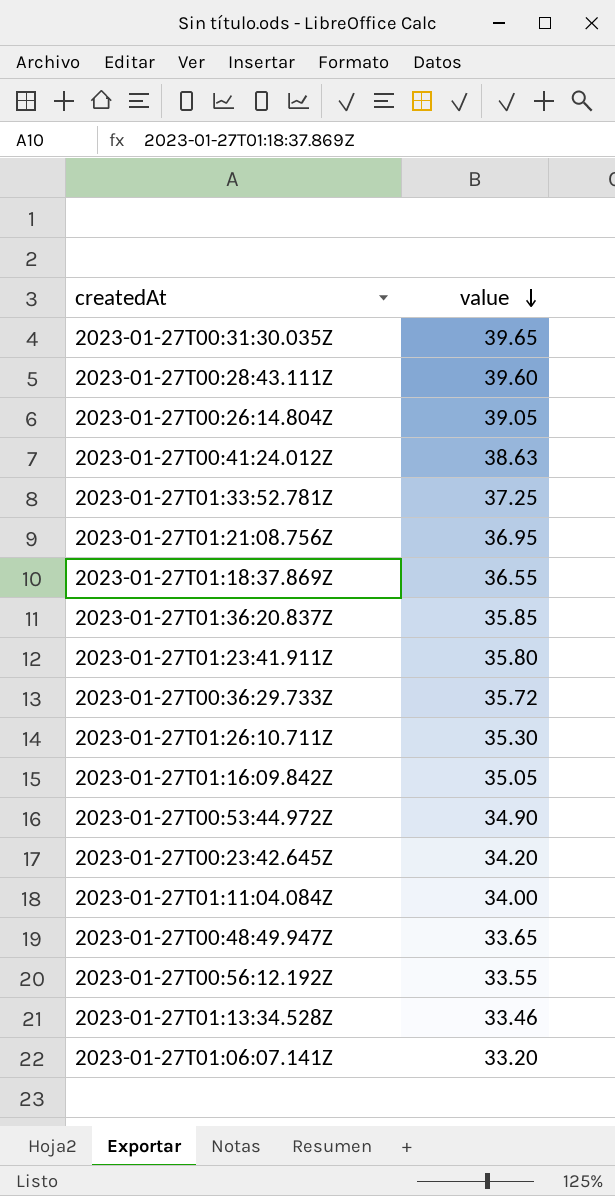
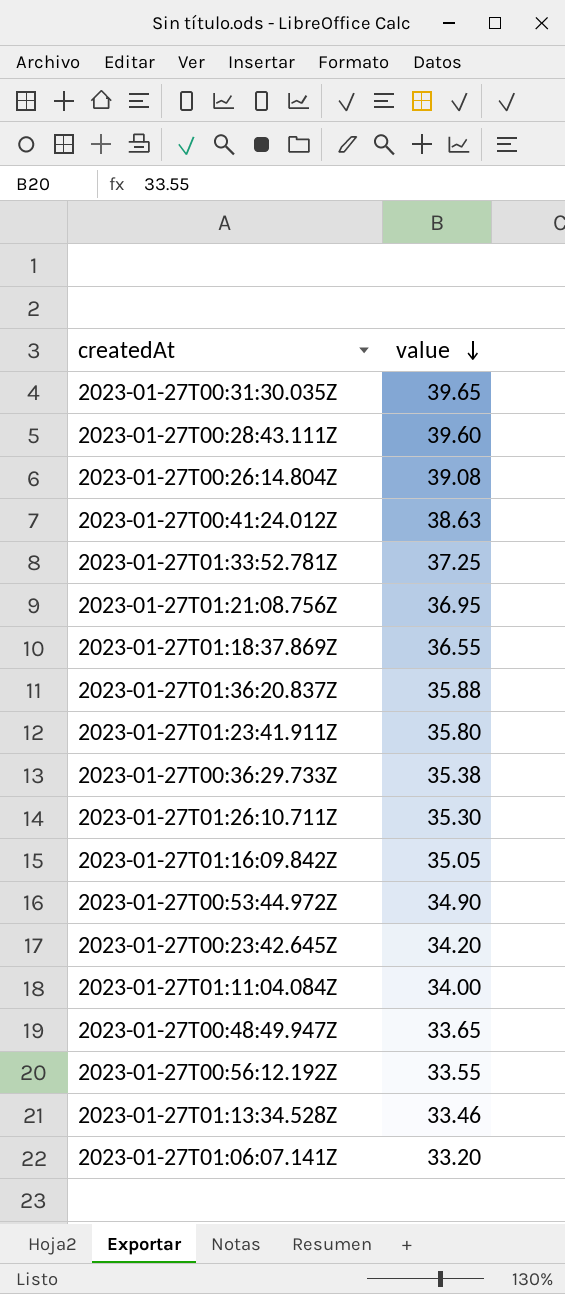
2023-01-27T00:26:14.804Z | value: 39.05 -> 39.08
2023-01-27T01:36:20.837Z | value: 35.85 -> 35.88
2023-01-27T00:36:29.733Z | value: 35.72 -> 35.38

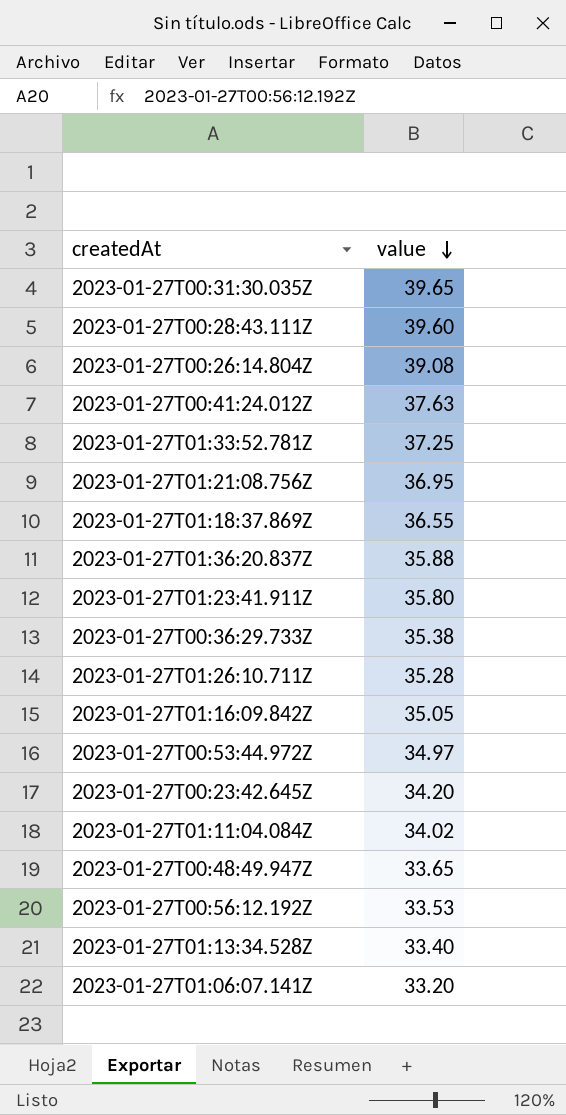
2023-01-27T00:41:24.012Z | value: 38.63 -> 37.63
2023-01-27T01:26:10.711Z | value: 35.30 -> 35.28
2023-01-27T00:53:44.972Z | value: 34.90 -> 34.97
2023-01-27T01:11:04.084Z | value: 34.00 -> 34.02
2023-01-27T00:56:12.192Z | value: 33.55 -> 33.53
2023-01-27T01:13:34.528Z | value: 33.46 -> 33.40

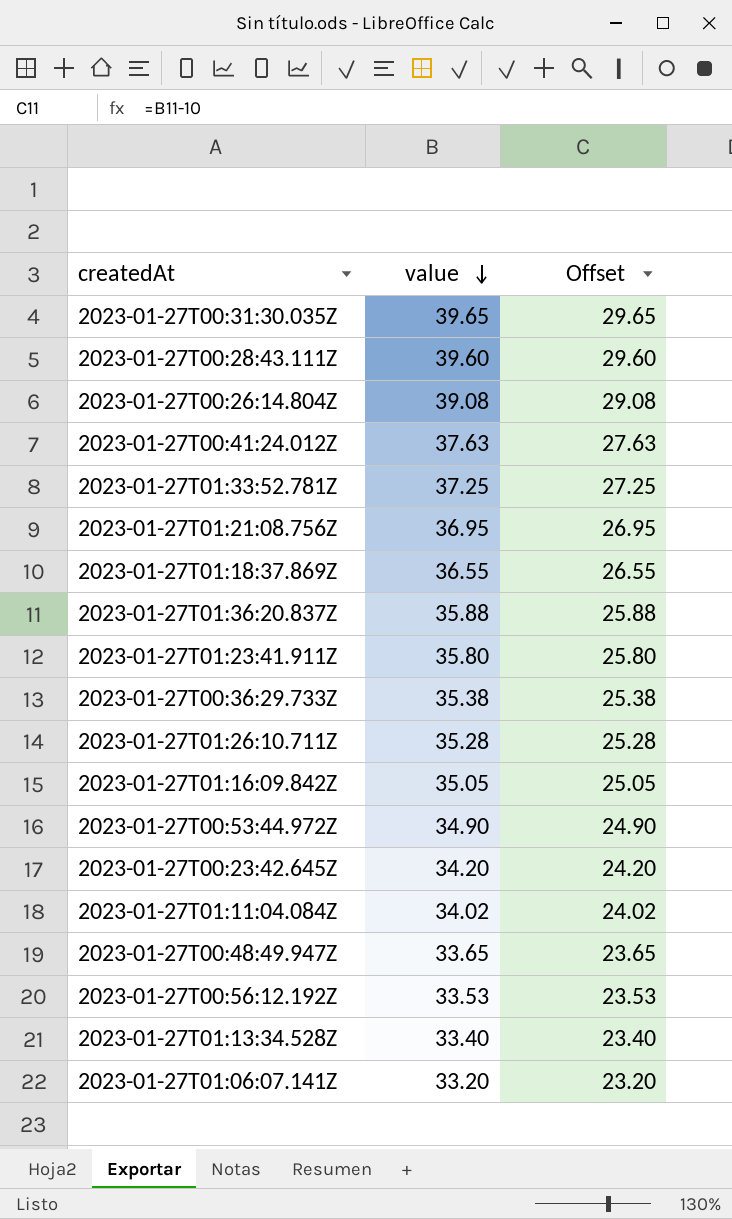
column Offset | formula: none -> [value] - 10
2023-01-27T00:53:44.972Z | value: 34.97 -> 34.90

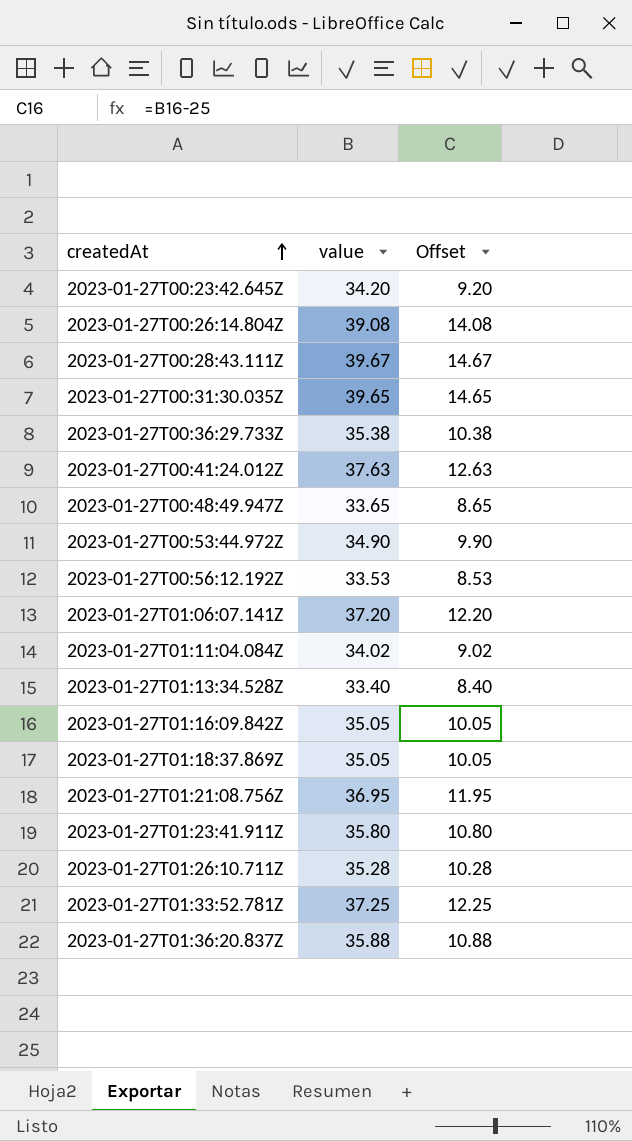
row order: value descending -> createdAt ascending
column Offset | formula: [value] - 10 -> [value] - 25
2023-01-27T00:28:43.111Z | value: 39.60 -> 39.67
2023-01-27T01:06:07.141Z | value: 33.20 -> 37.20
2023-01-27T01:18:37.869Z | value: 36.55 -> 35.05

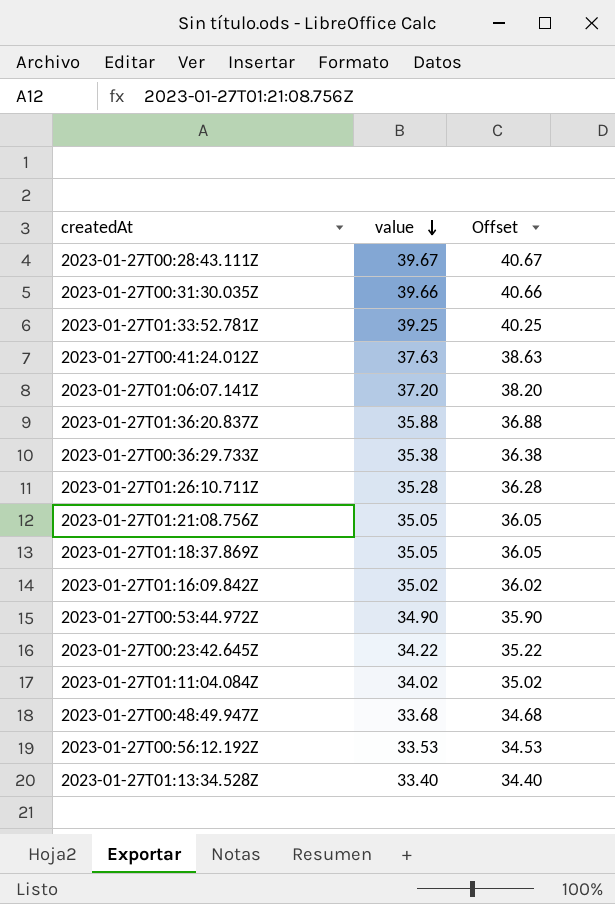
row order: createdAt ascending -> value descending
column Offset | formula: [value] - 25 -> [value] + 1
row 2023-01-27T00:26:14.804Z: 39.08 | 14.08 -> none
row 2023-01-27T01:23:41.911Z: 35.80 | 10.80 -> none
2023-01-27T00:31:30.035Z | value: 39.65 -> 39.66
2023-01-27T01:33:52.781Z | value: 37.25 -> 39.25
2023-01-27T01:21:08.756Z | value: 36.95 -> 35.05
2023-01-27T01:16:09.842Z | value: 35.05 -> 35.02
2023-01-27T00:23:42.645Z | value: 34.20 -> 34.22
2023-01-27T00:48:49.947Z | value: 33.65 -> 33.68

